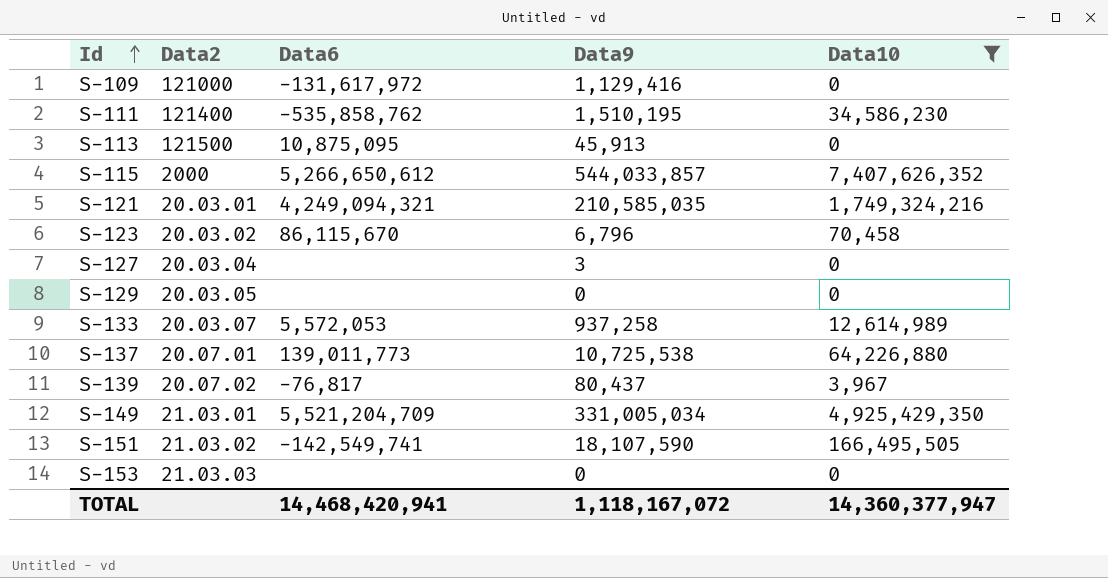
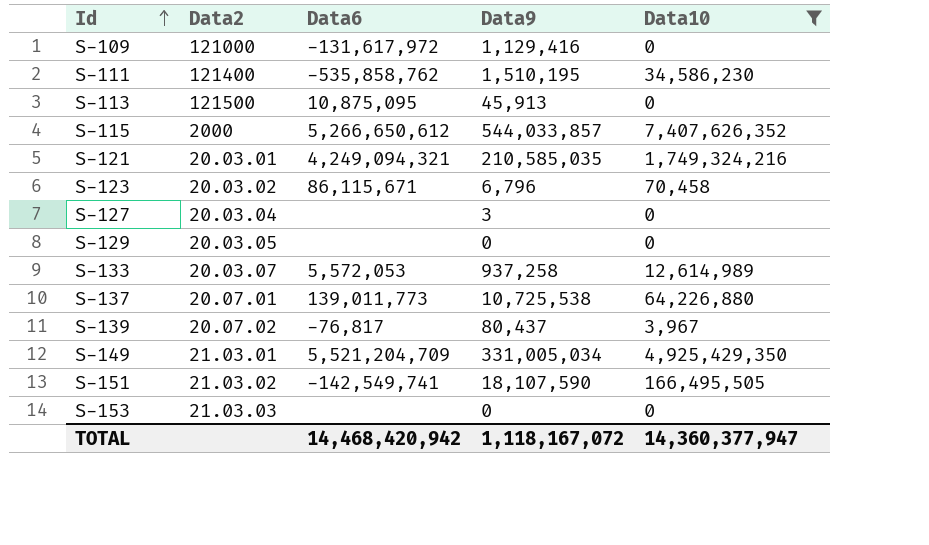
S-123 | Data6: 86,115,670 -> 86,115,671
TOTAL | Data6: 14,468,420,941 -> 14,468,420,942

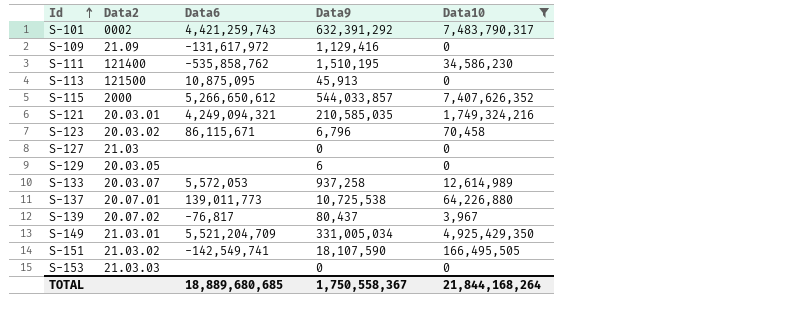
row S-101: none -> 0002 | 4,421,259,743 | 632,391,292 | 7,483,790,317
S-109 | Data2: 121000 -> 21.09
S-127 | Data2: 20.03.04 -> 21.03
S-127 | Data9: 3 -> 0
S-129 | Data9: 0 -> 6
TOTAL | Data6: 14,468,420,942 -> 18,889,680,685
TOTAL | Data9: 1,118,167,072 -> 1,750,558,367
TOTAL | Data10: 14,360,377,947 -> 21,844,168,264

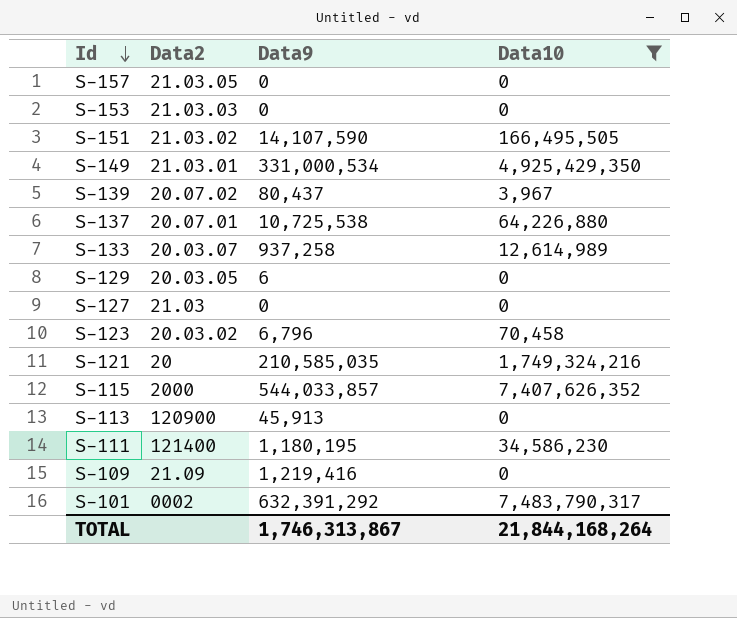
row order: Id ascending -> Id descending
column Data6 | position: 3 -> none
row S-157: none -> 21.03.05 | 0 | 0
S-151 | Data9: 18,107,590 -> 14,107,590
S-149 | Data9: 331,005,034 -> 331,000,534
S-121 | Data2: 20.03.01 -> 20
S-113 | Data2: 121500 -> 120900
S-111 | Data9: 1,510,195 -> 1,180,195
S-109 | Data9: 1,129,416 -> 1,219,416
TOTAL | Data9: 1,750,558,367 -> 1,746,313,867

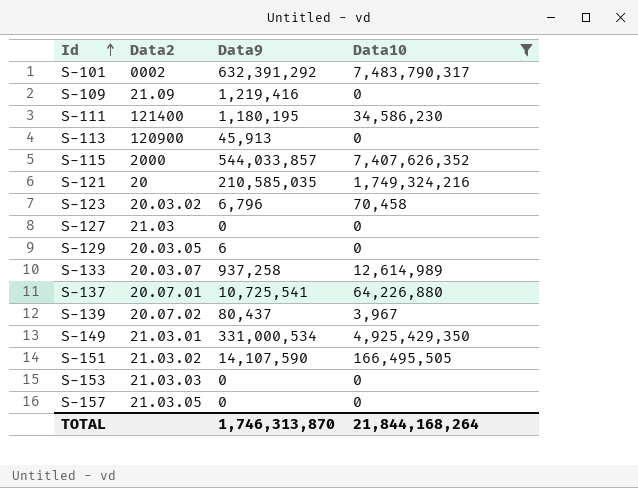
row order: Id descending -> Id ascending
S-137 | Data9: 10,725,538 -> 10,725,541
TOTAL | Data9: 1,746,313,867 -> 1,746,313,870

